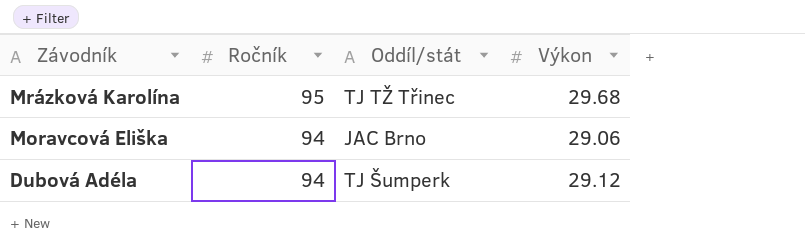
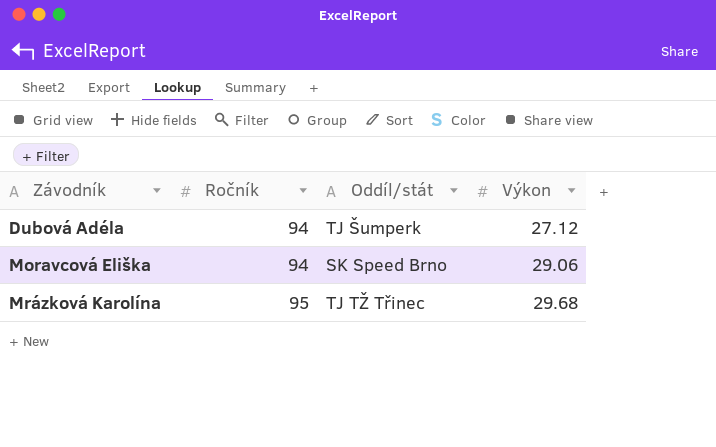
row order: Závodník descending -> Závodník ascending
Dubová Adéla | Výkon: 29.12 -> 27.12
Moravcová Eliška | Oddíl/stát: JAC Brno -> SK Speed Brno

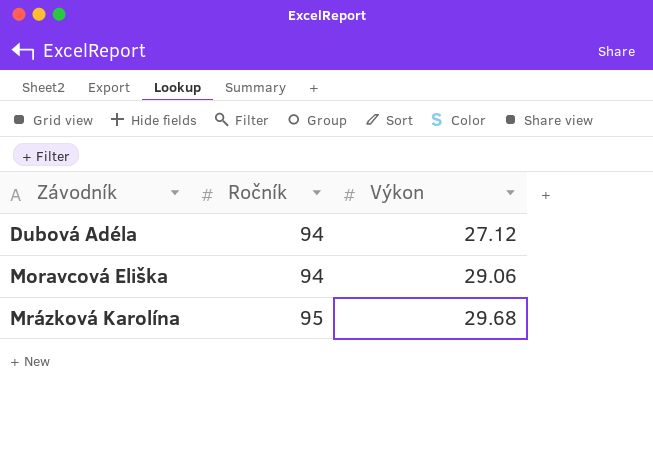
column Oddíl/stát | position: 3 -> none

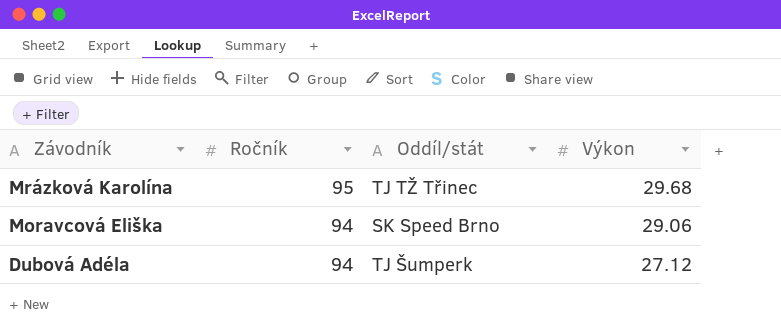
row order: Závodník ascending -> Závodník descending
column Oddíl/stát | position: none -> 3

